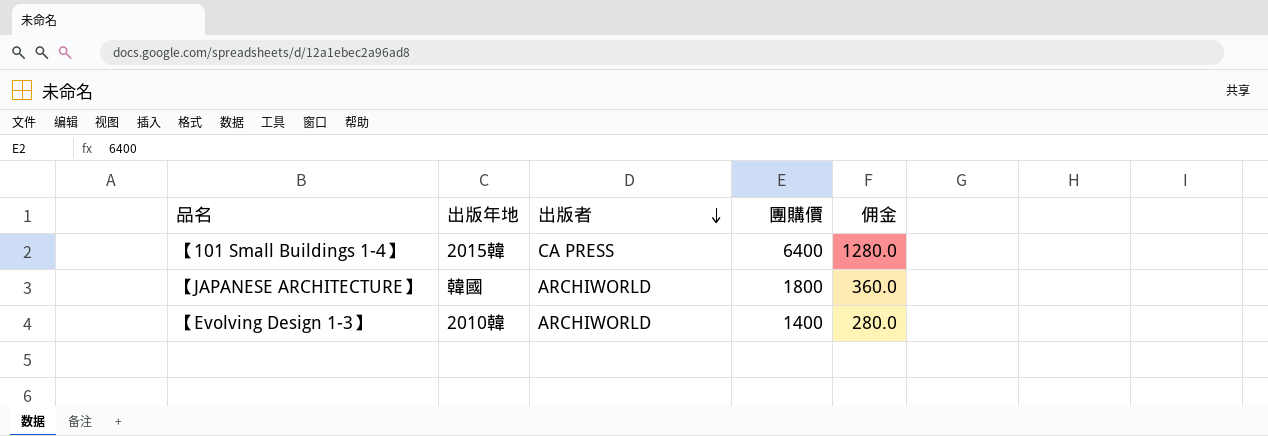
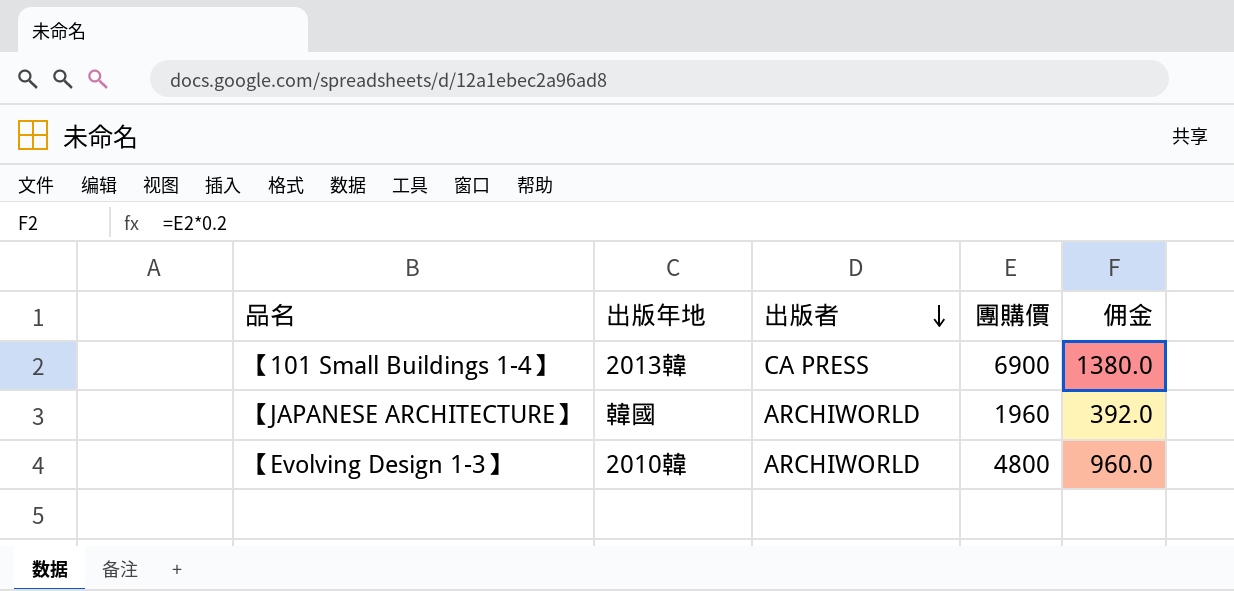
【101 Small Buildings 1-4】 | 出版年地: 2015韓 -> 2013韓
【101 Small Buildings 1-4】 | 團購價: 6400 -> 6900
【101 Small Buildings 1-4】 | 佣金: 1280.0 -> 1380.0
【JAPANESE ARCHITECTURE】 | 團購價: 1800 -> 1960
【JAPANESE ARCHITECTURE】 | 佣金: 360.0 -> 392.0
【Evolving Design 1-3】 | 團購價: 1400 -> 4800
【Evolving Design 1-3】 | 佣金: 280.0 -> 960.0

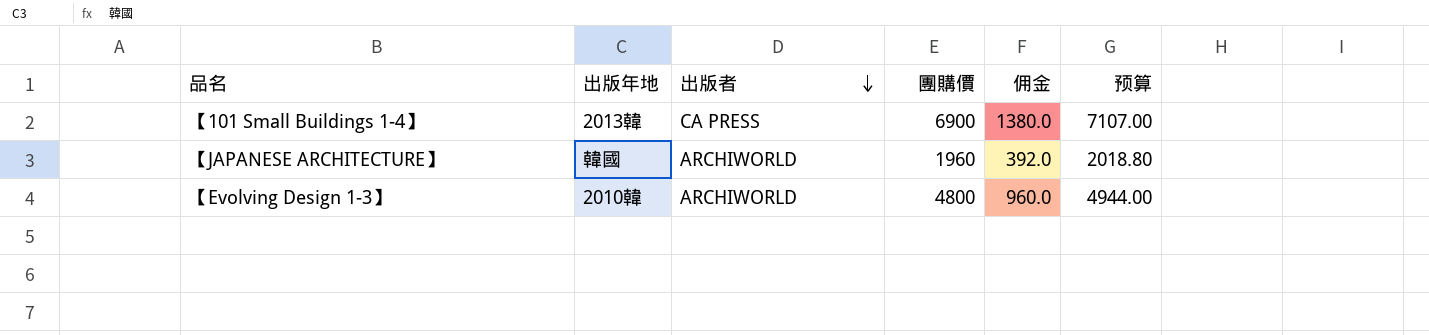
column 预算 | formula: none -> [團購價] * 1.03

